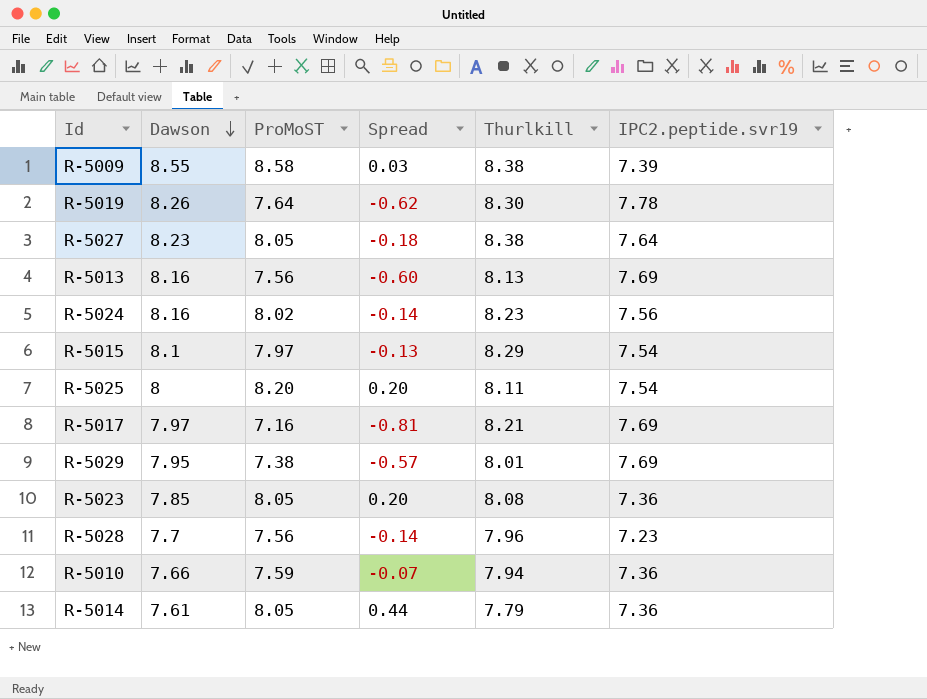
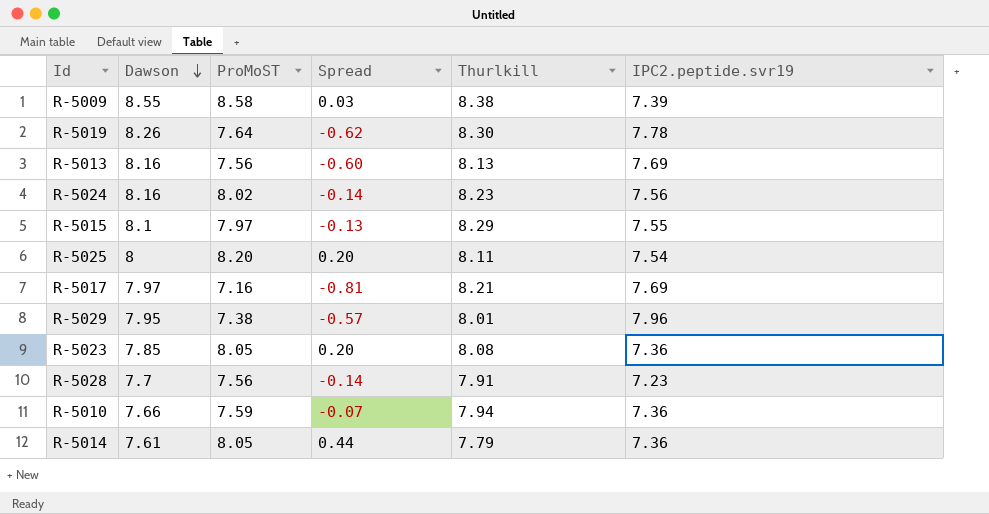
row R-5027: 8.23 | 8.05 | -0.18 | 8.38 | 7.64 -> none
R-5015 | IPC2.peptide.svr19: 7.54 -> 7.55
R-5029 | IPC2.peptide.svr19: 7.69 -> 7.96
R-5028 | Thurlkill: 7.96 -> 7.91

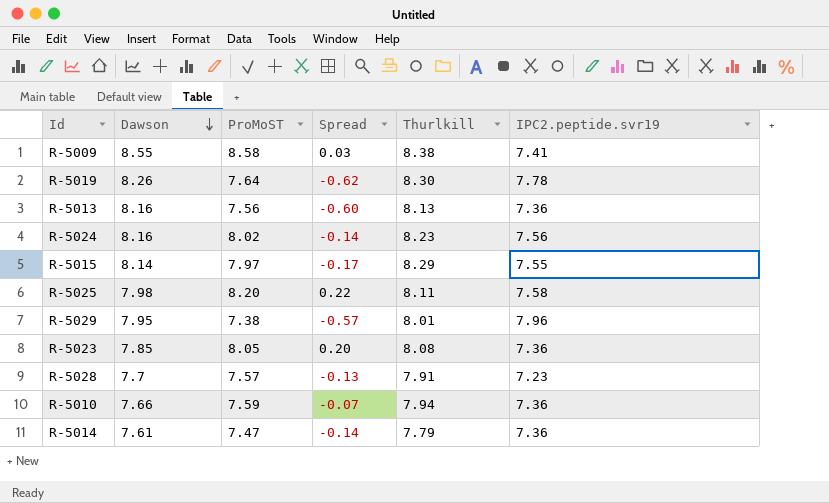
row R-5017: 7.97 | 7.16 | -0.81 | 8.21 | 7.69 -> none
R-5009 | IPC2.peptide.svr19: 7.39 -> 7.41
R-5013 | IPC2.peptide.svr19: 7.69 -> 7.36
R-5015 | Dawson: 8.1 -> 8.14
R-5015 | Spread: -0.13 -> -0.17
R-5025 | Dawson: 8 -> 7.98
R-5025 | Spread: 0.20 -> 0.22
R-5025 | IPC2.peptide.svr19: 7.54 -> 7.58
R-5028 | ProMoST: 7.56 -> 7.57
R-5028 | Spread: -0.14 -> -0.13
R-5014 | ProMoST: 8.05 -> 7.47
R-5014 | Spread: 0.44 -> -0.14

